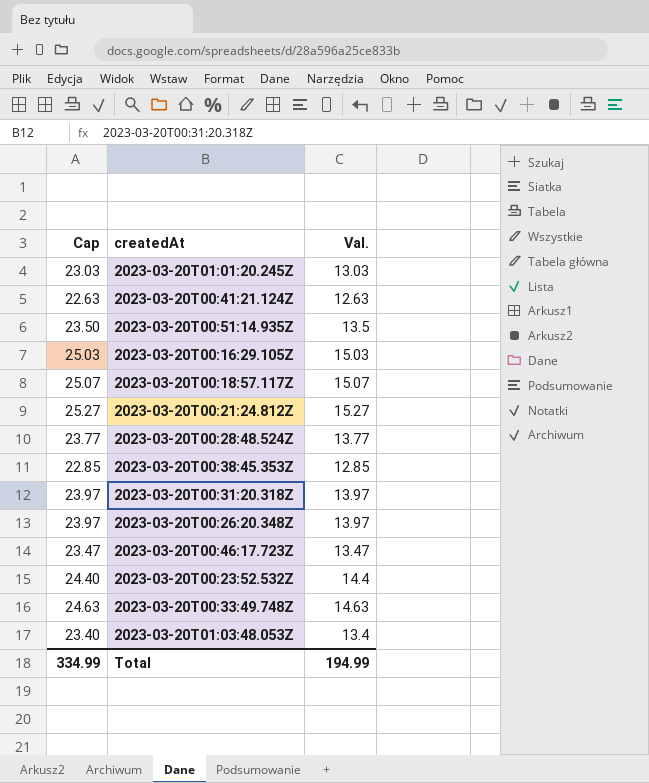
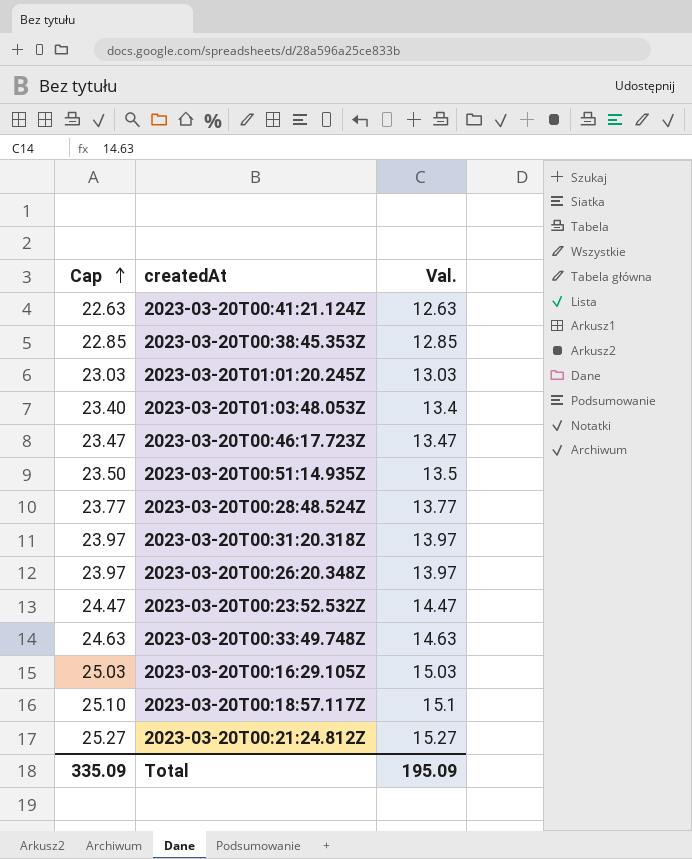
row order: none -> Cap ascending
2023-03-20T00:23:52.532Z | Cap: 24.40 -> 24.47
2023-03-20T00:23:52.532Z | Val.: 14.4 -> 14.47
2023-03-20T00:18:57.117Z | Cap: 25.07 -> 25.10
2023-03-20T00:18:57.117Z | Val.: 15.07 -> 15.1
Total | Cap: 334.99 -> 335.09
Total | Val.: 194.99 -> 195.09

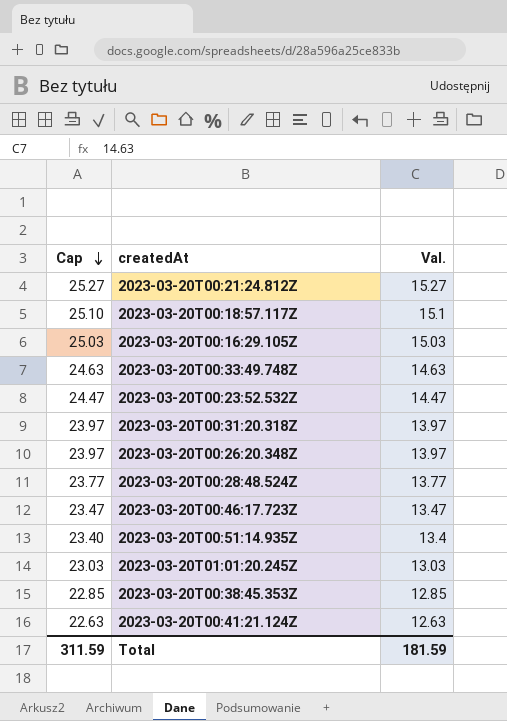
row order: Cap ascending -> Cap descending
row 2023-03-20T01:03:48.053Z: 23.40 | 13.4 -> none
2023-03-20T00:51:14.935Z | Cap: 23.50 -> 23.40
2023-03-20T00:51:14.935Z | Val.: 13.5 -> 13.4
Total | Cap: 335.09 -> 311.59
Total | Val.: 195.09 -> 181.59

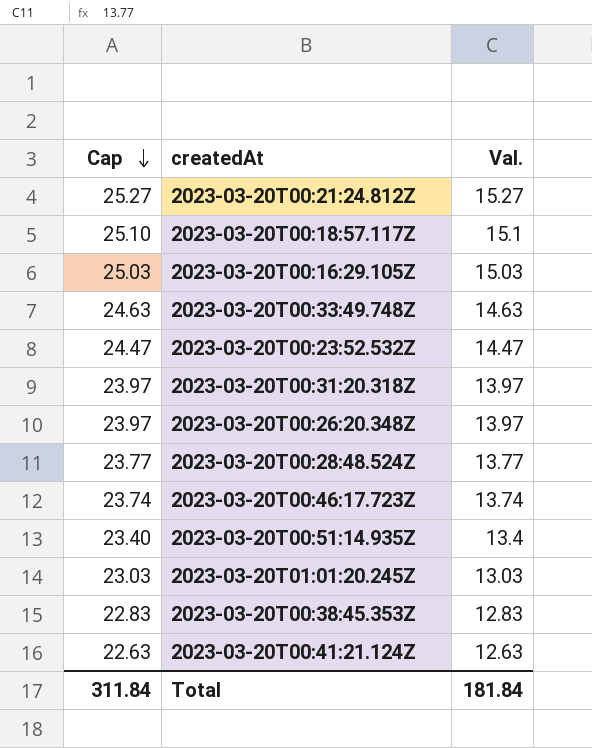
2023-03-20T00:46:17.723Z | Cap: 23.47 -> 23.74
2023-03-20T00:46:17.723Z | Val.: 13.47 -> 13.74
2023-03-20T00:38:45.353Z | Cap: 22.85 -> 22.83
2023-03-20T00:38:45.353Z | Val.: 12.85 -> 12.83
Total | Cap: 311.59 -> 311.84
Total | Val.: 181.59 -> 181.84

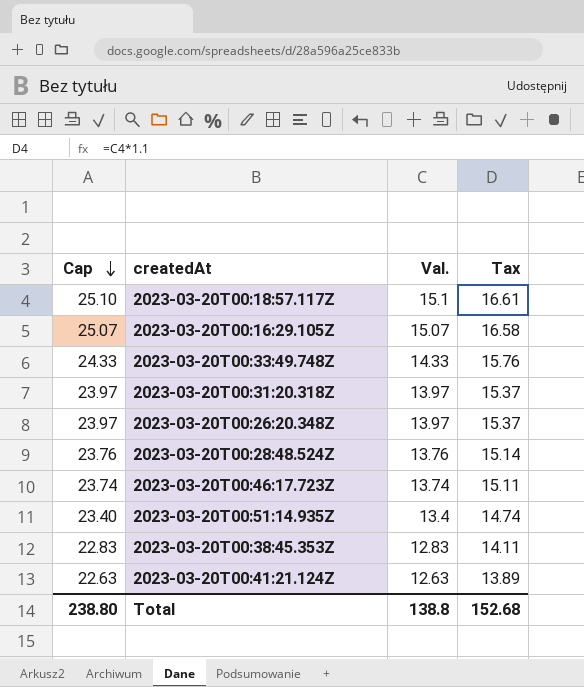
column Tax | formula: none -> [Val.] * 1.1
row 2023-03-20T00:21:24.812Z: 25.27 | 15.27 -> none
row 2023-03-20T00:23:52.532Z: 24.47 | 14.47 -> none
row 2023-03-20T01:01:20.245Z: 23.03 | 13.03 -> none
2023-03-20T00:16:29.105Z | Cap: 25.03 -> 25.07
2023-03-20T00:16:29.105Z | Val.: 15.03 -> 15.07
2023-03-20T00:33:49.748Z | Cap: 24.63 -> 24.33
2023-03-20T00:33:49.748Z | Val.: 14.63 -> 14.33
2023-03-20T00:28:48.524Z | Cap: 23.77 -> 23.76
2023-03-20T00:28:48.524Z | Val.: 13.77 -> 13.76
Total | Cap: 311.84 -> 238.80
Total | Val.: 181.84 -> 138.8

